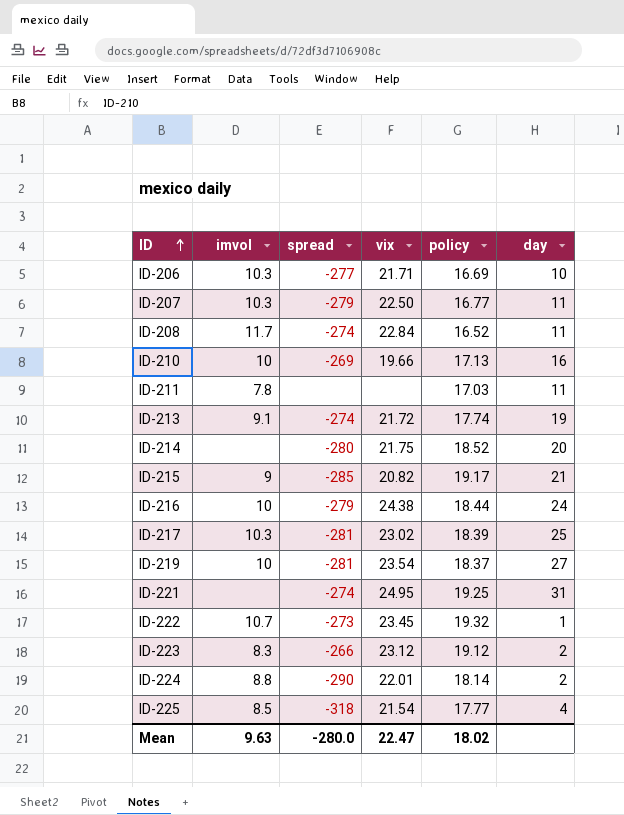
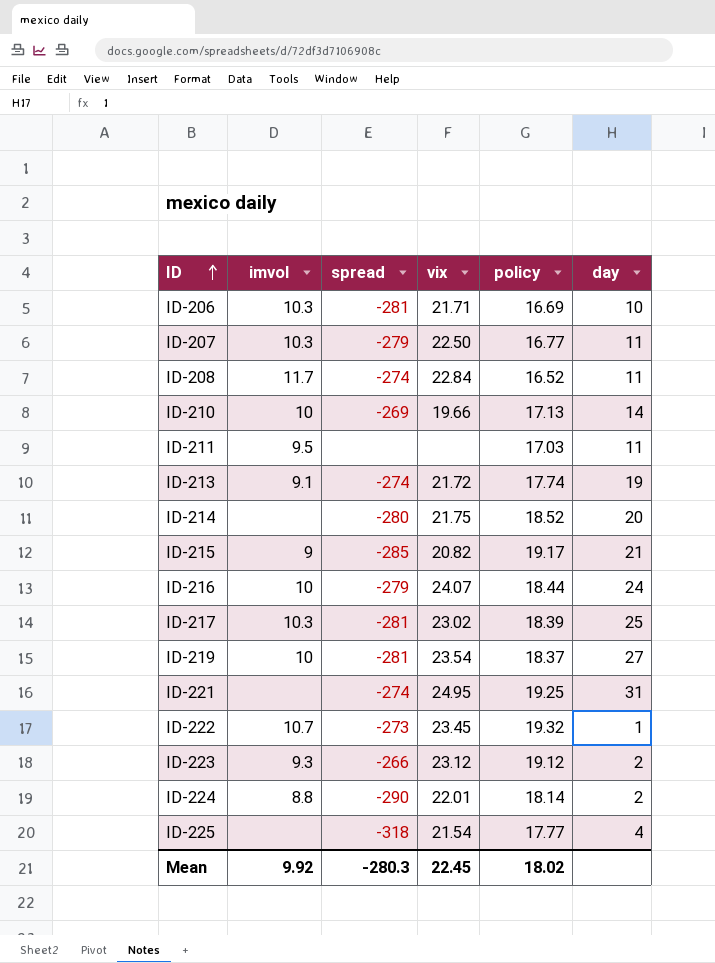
ID-206 | spread: -277 -> -281
ID-210 | day: 16 -> 14
ID-211 | imvol: 7.8 -> 9.5
ID-216 | vix: 24.38 -> 24.07
ID-223 | imvol: 8.3 -> 9.3
ID-225 | imvol: 8.5 -> none
Mean | imvol: 9.63 -> 9.92
Mean | spread: -280.0 -> -280.3
Mean | vix: 22.47 -> 22.45

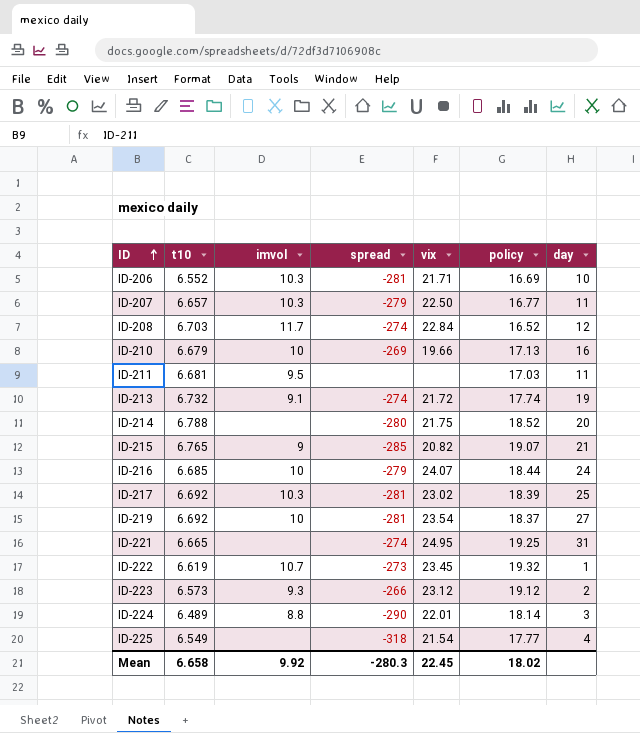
column t10 | position: none -> 2
ID-208 | day: 11 -> 12
ID-210 | day: 14 -> 16
ID-215 | policy: 19.17 -> 19.07
ID-224 | day: 2 -> 3

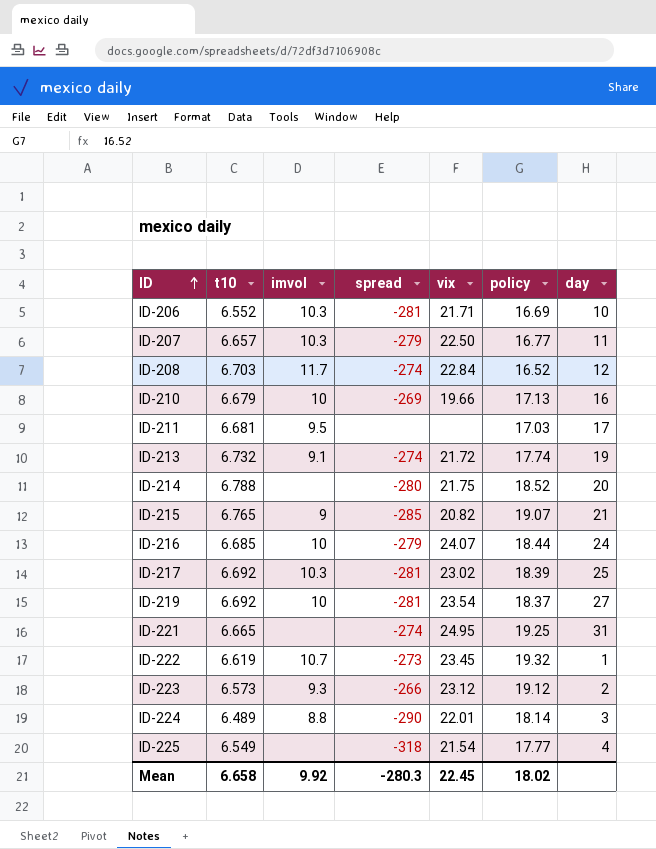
ID-211 | day: 11 -> 17

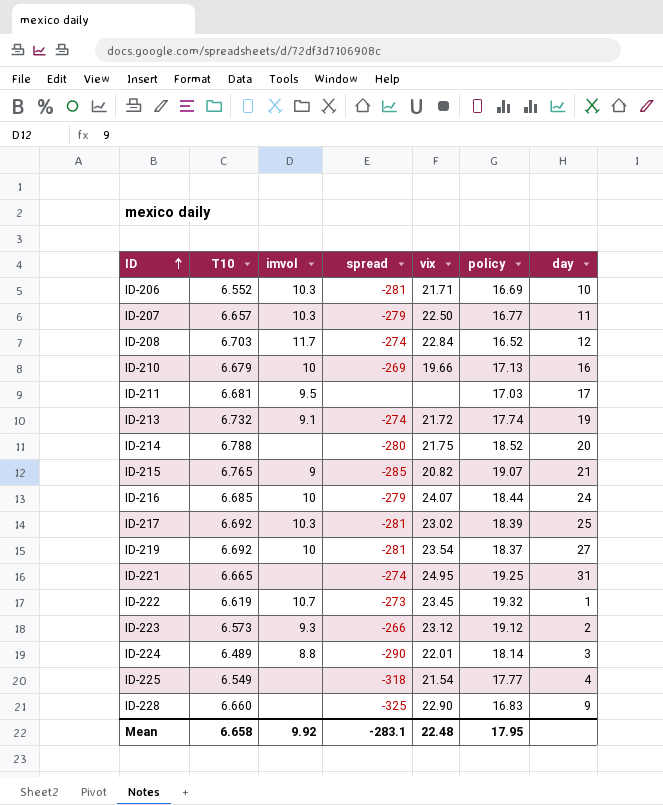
column name: t10 -> T10
row ID-228: none -> 6.660 | none | -325 | 22.90 | 16.83 | 9
Mean | spread: -280.3 -> -283.1
Mean | vix: 22.45 -> 22.48
Mean | policy: 18.02 -> 17.95

